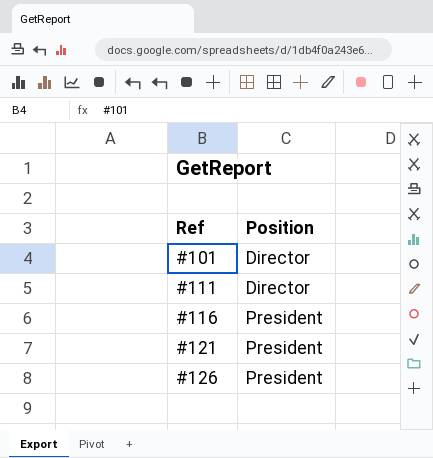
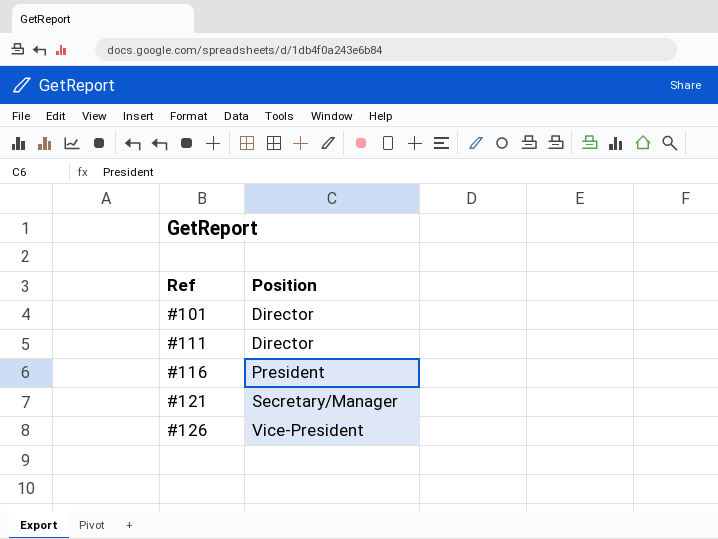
#121 | Position: President -> Secretary/Manager
#126 | Position: President -> Vice-President

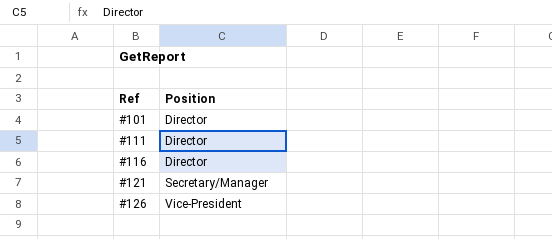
#116 | Position: President -> Director

